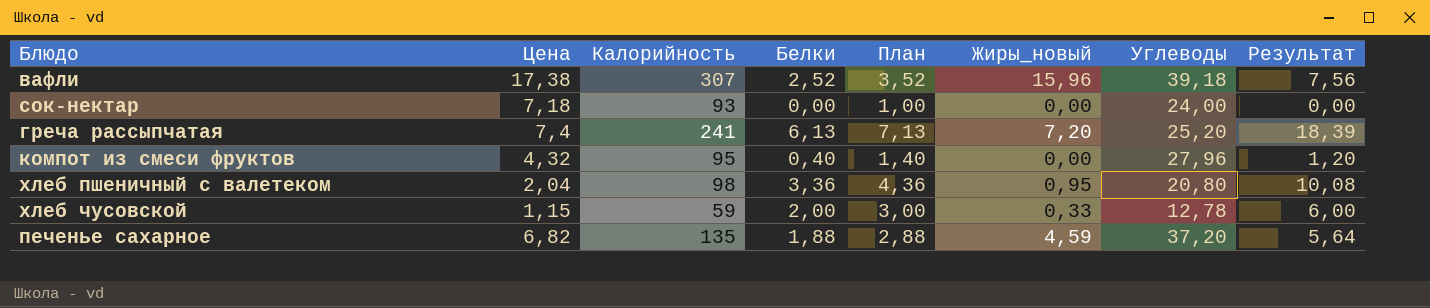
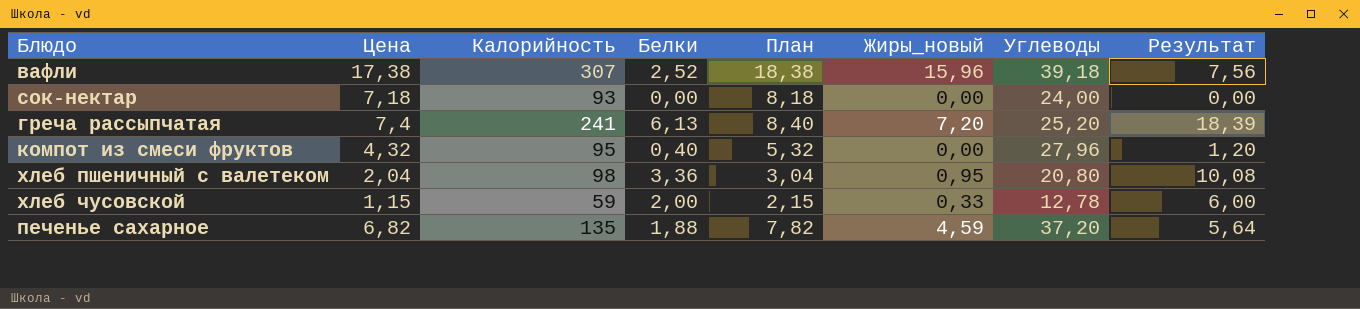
column План | formula: [Белки] + 1 -> [Цена] + 1

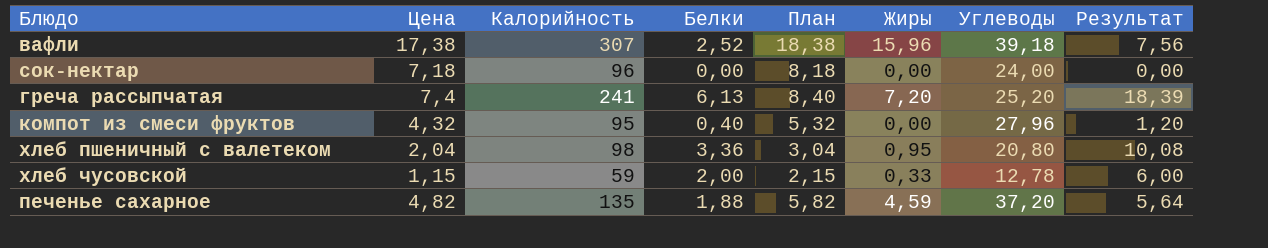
column name: Жиры_новый -> Жиры
сок-нектар | Калорийность: 93 -> 96
печенье сахарное | Цена: 6,82 -> 4,82
печенье сахарное | План: 7,82 -> 5,82

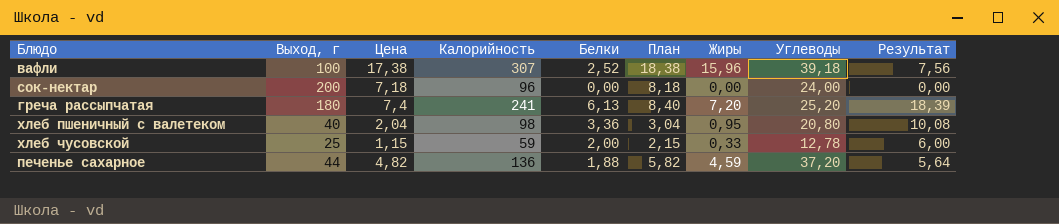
column Выход, г | position: none -> 2
row компот из смеси фруктов: 4,32 | 95 | 0,40 | 5,32 | 0,00 | 27,96 | 1,20 -> none
печенье сахарное | Калорийность: 135 -> 136

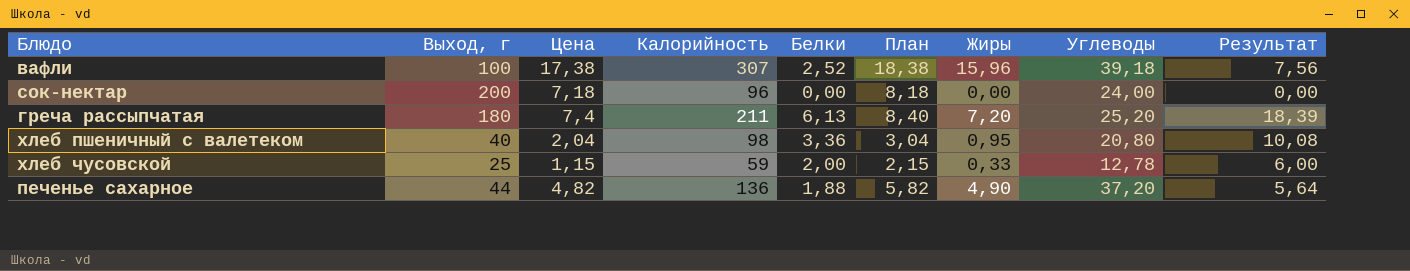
греча рассыпчатая | Калорийность: 241 -> 211
печенье сахарное | Жиры: 4,59 -> 4,90

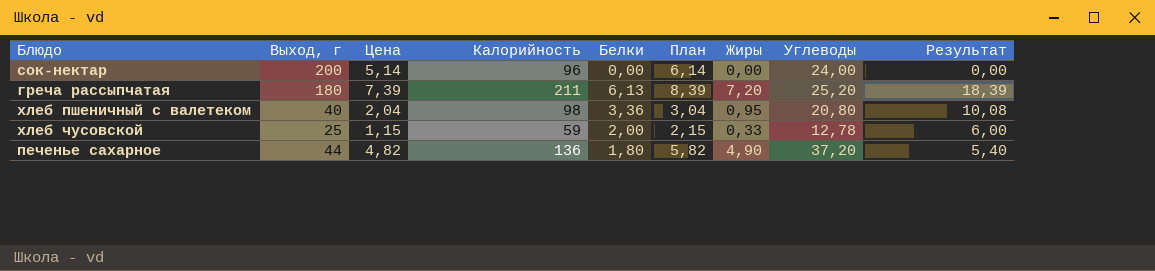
row вафли: 100 | 17,38 | 307 | 2,52 | 18,38 | 15,96 | 39,18 | 7,56 -> none
сок-нектар | Цена: 7,18 -> 5,14
сок-нектар | План: 8,18 -> 6,14
греча рассыпчатая | Цена: 7,4 -> 7,39
греча рассыпчатая | План: 8,40 -> 8,39
печенье сахарное | Белки: 1,88 -> 1,80
печенье сахарное | Результат: 5,64 -> 5,40

